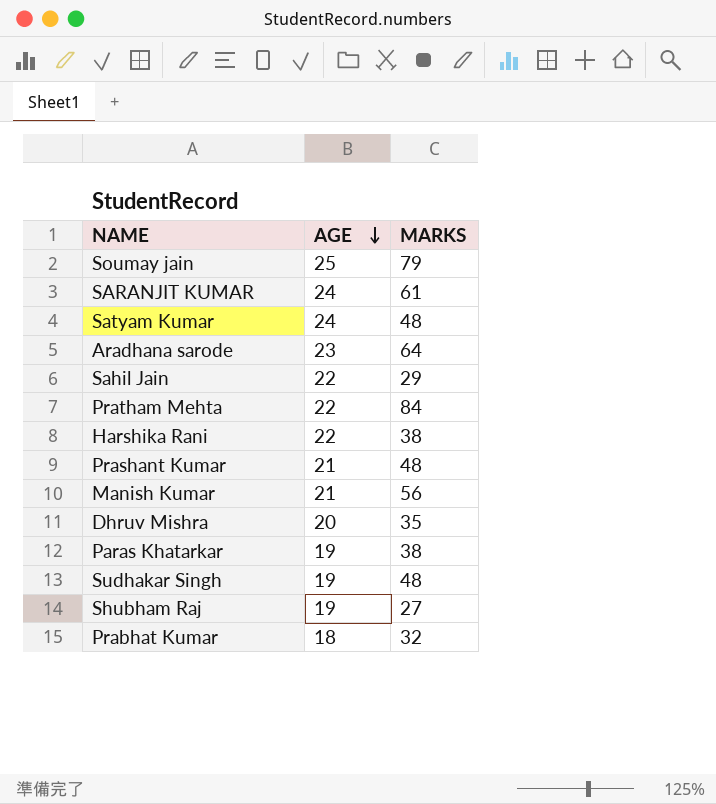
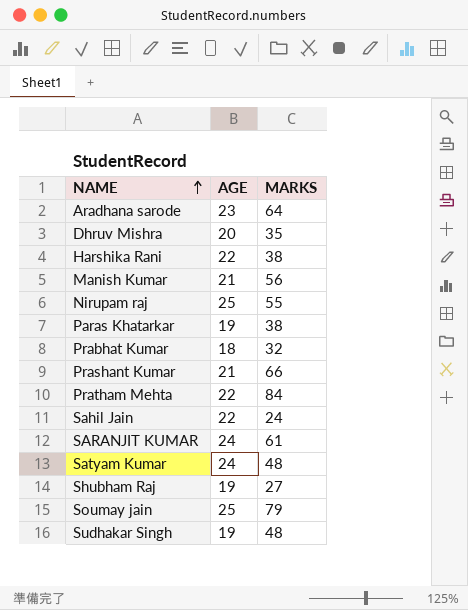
row order: AGE descending -> NAME ascending
row Nirupam raj: none -> 25 | 55
Prashant Kumar | MARKS: 48 -> 66
Sahil Jain | MARKS: 29 -> 24

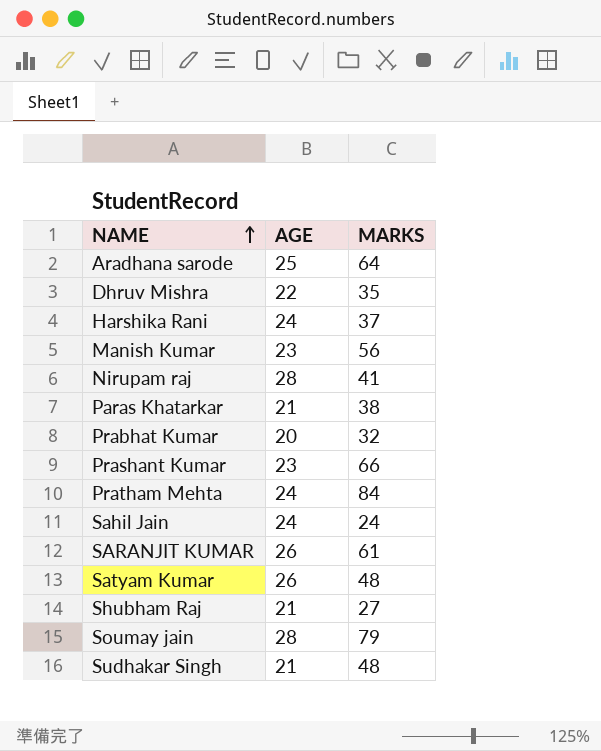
Aradhana sarode | AGE: 23 -> 25
Dhruv Mishra | AGE: 20 -> 22
Harshika Rani | AGE: 22 -> 24
Harshika Rani | MARKS: 38 -> 37
Manish Kumar | AGE: 21 -> 23
Nirupam raj | AGE: 25 -> 28
Nirupam raj | MARKS: 55 -> 41
Paras Khatarkar | AGE: 19 -> 21
Prabhat Kumar | AGE: 18 -> 20
Prashant Kumar | AGE: 21 -> 23
Pratham Mehta | AGE: 22 -> 24
Sahil Jain | AGE: 22 -> 24
SARANJIT KUMAR | AGE: 24 -> 26
Satyam Kumar | AGE: 24 -> 26
Shubham Raj | AGE: 19 -> 21
Soumay jain | AGE: 25 -> 28
Sudhakar Singh | AGE: 19 -> 21

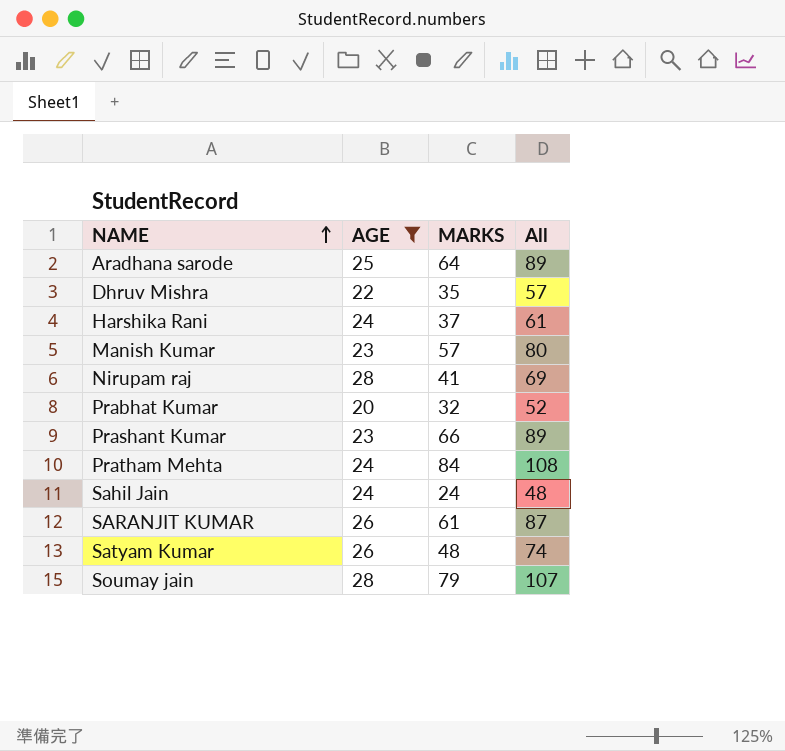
filter: none -> AGE != 21
column All | formula: none -> [AGE] + [MARKS]
Manish Kumar | MARKS: 56 -> 57

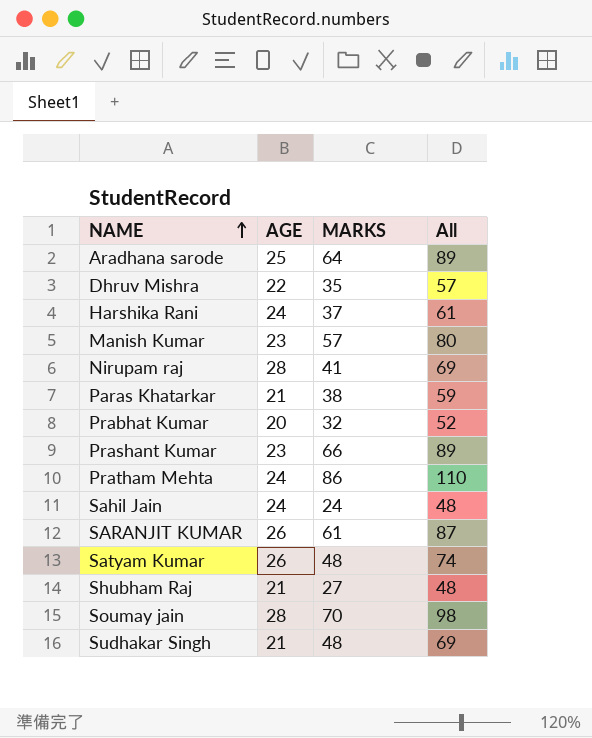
filter: AGE != 21 -> none
Pratham Mehta | MARKS: 84 -> 86
Pratham Mehta | All: 108 -> 110
Soumay jain | MARKS: 79 -> 70
Soumay jain | All: 107 -> 98

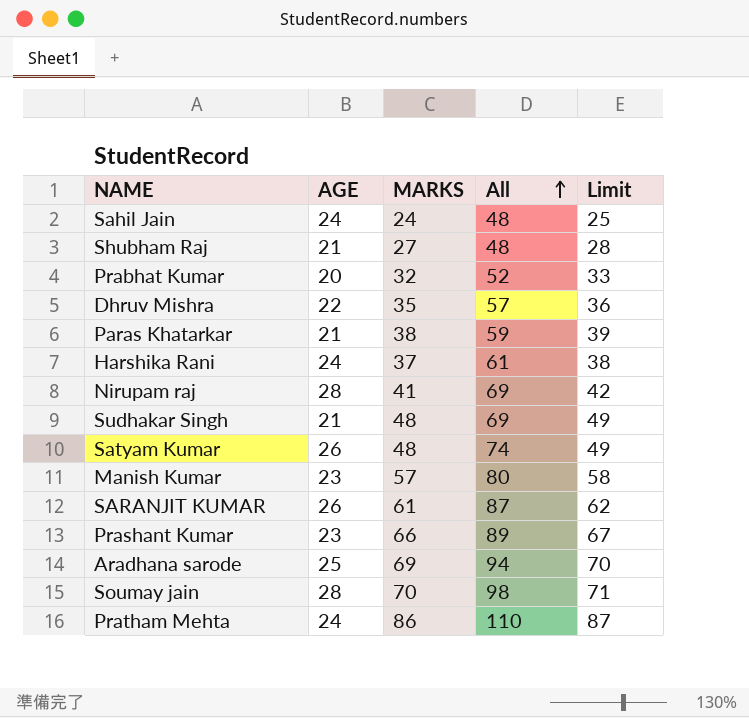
row order: NAME ascending -> All ascending
column Limit | formula: none -> [MARKS] + 1
Aradhana sarode | MARKS: 64 -> 69
Aradhana sarode | All: 89 -> 94

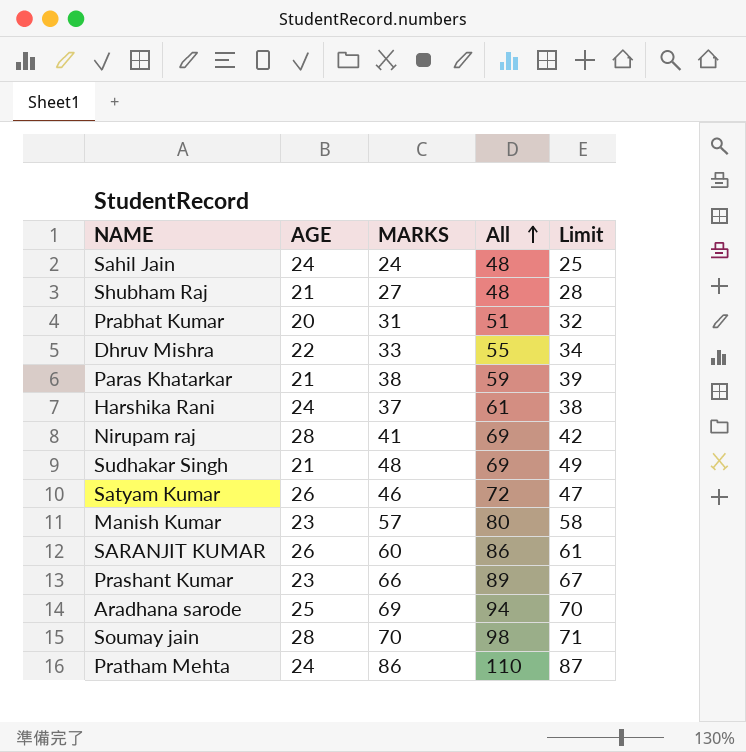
Prabhat Kumar | MARKS: 32 -> 31
Prabhat Kumar | All: 52 -> 51
Prabhat Kumar | Limit: 33 -> 32
Dhruv Mishra | MARKS: 35 -> 33
Dhruv Mishra | All: 57 -> 55
Dhruv Mishra | Limit: 36 -> 34
Satyam Kumar | MARKS: 48 -> 46
Satyam Kumar | All: 74 -> 72
Satyam Kumar | Limit: 49 -> 47
SARANJIT KUMAR | MARKS: 61 -> 60
SARANJIT KUMAR | All: 87 -> 86
SARANJIT KUMAR | Limit: 62 -> 61

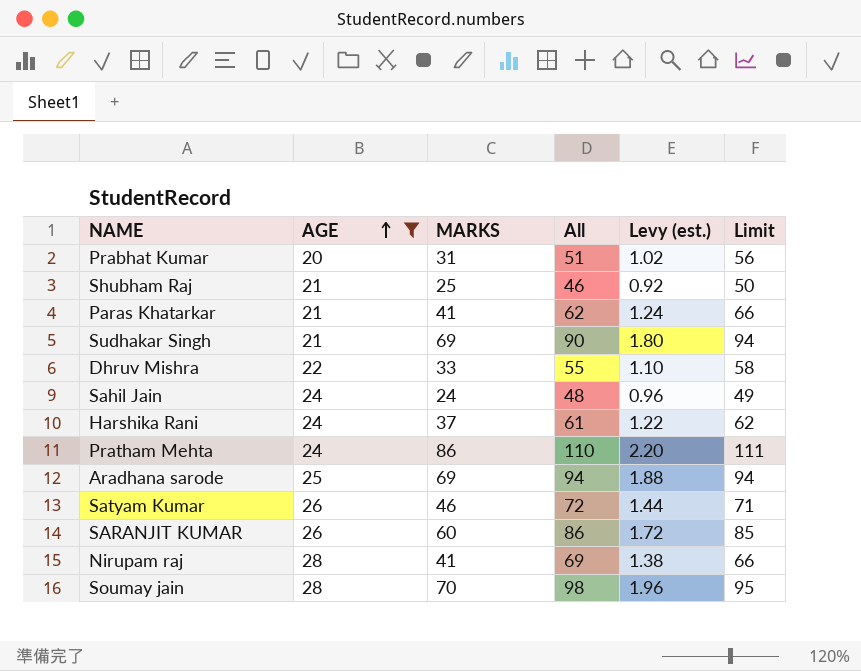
filter: none -> AGE != 23
row order: All ascending -> AGE ascending
column Levy (est.) | formula: none -> [All] * 0.02
column Limit | formula: [MARKS] + 1 -> [MARKS] + 25
Shubham Raj | MARKS: 27 -> 25
Shubham Raj | All: 48 -> 46
Paras Khatarkar | MARKS: 38 -> 41
Paras Khatarkar | All: 59 -> 62
Sudhakar Singh | MARKS: 48 -> 69
Sudhakar Singh | All: 69 -> 90

